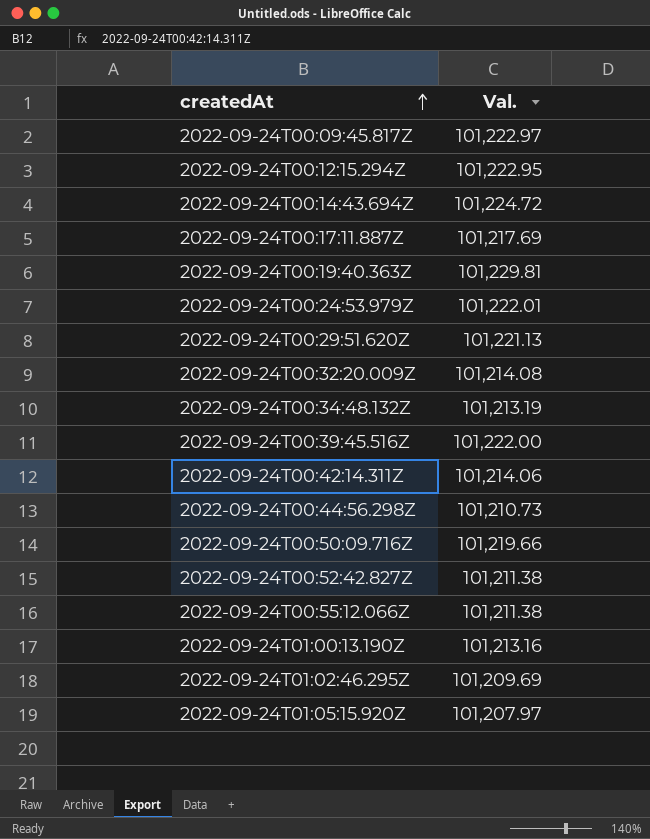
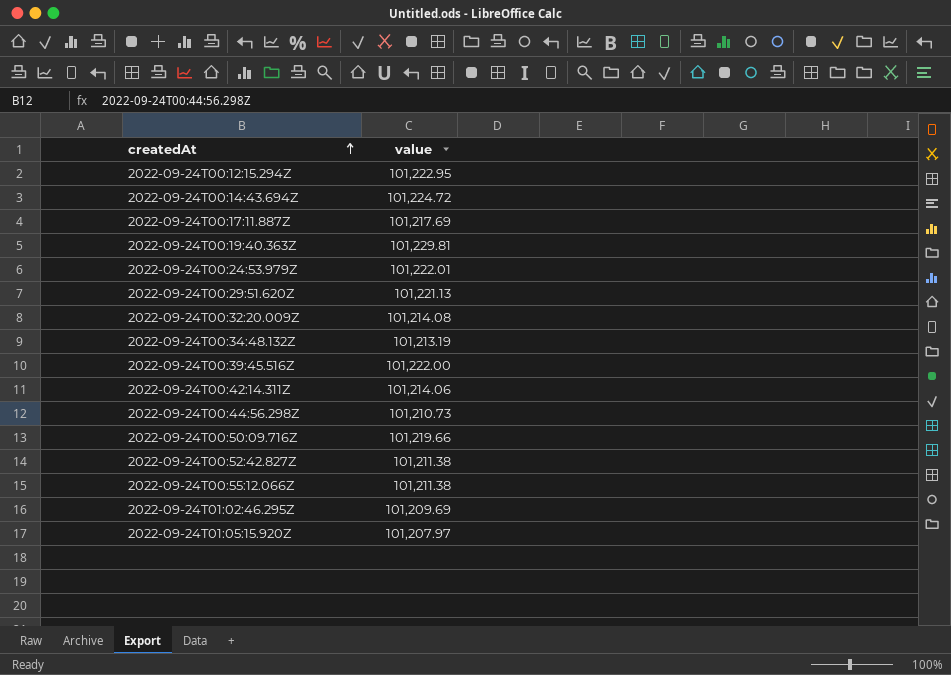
column name: Val. -> value
row 2022-09-24T00:09:45.817Z: 101,222.97 -> none
row 2022-09-24T01:00:13.190Z: 101,213.16 -> none

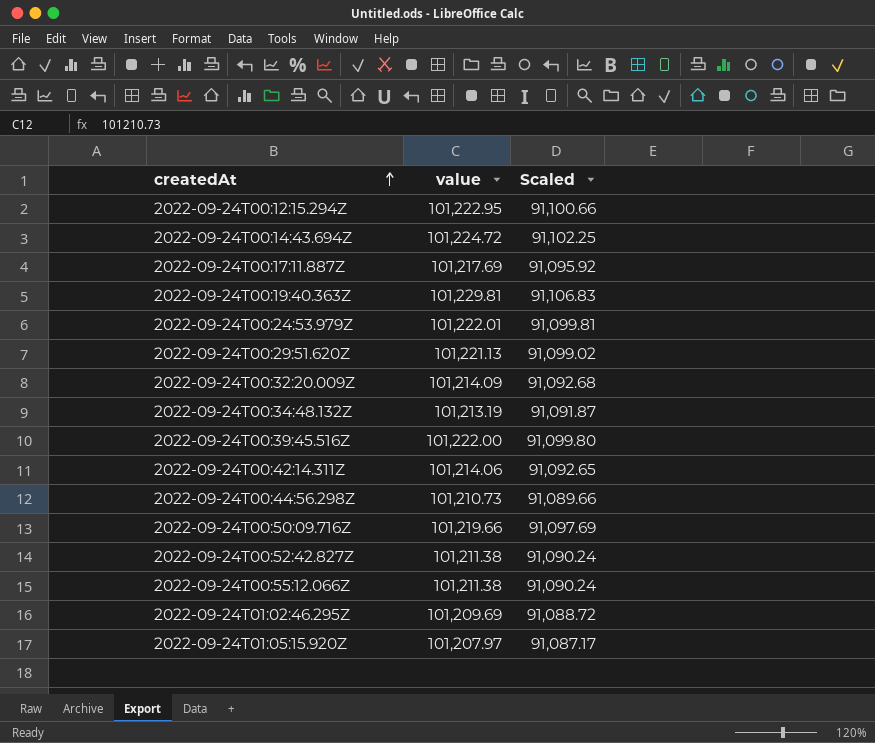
column Scaled | formula: none -> [value] * 0.9
2022-09-24T00:32:20.009Z | value: 101,214.08 -> 101,214.09

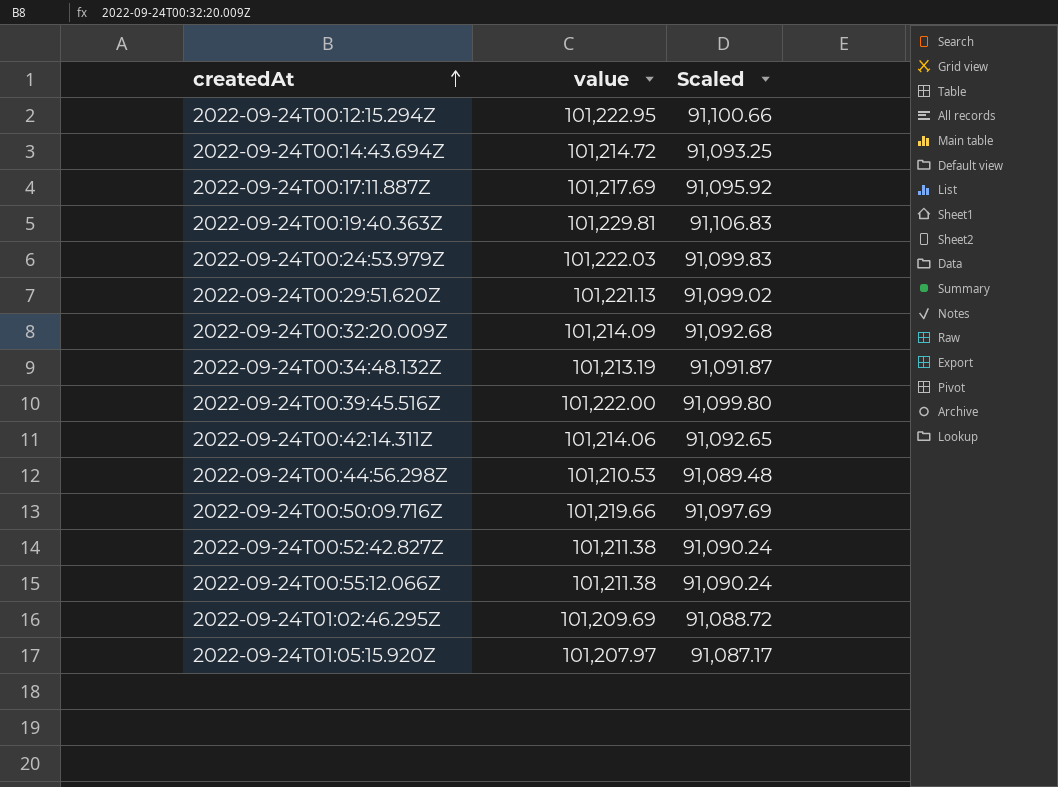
2022-09-24T00:14:43.694Z | value: 101,224.72 -> 101,214.72
2022-09-24T00:14:43.694Z | Scaled: 91,102.25 -> 91,093.25
2022-09-24T00:24:53.979Z | value: 101,222.01 -> 101,222.03
2022-09-24T00:24:53.979Z | Scaled: 91,099.81 -> 91,099.83
2022-09-24T00:44:56.298Z | value: 101,210.73 -> 101,210.53
2022-09-24T00:44:56.298Z | Scaled: 91,089.66 -> 91,089.48

